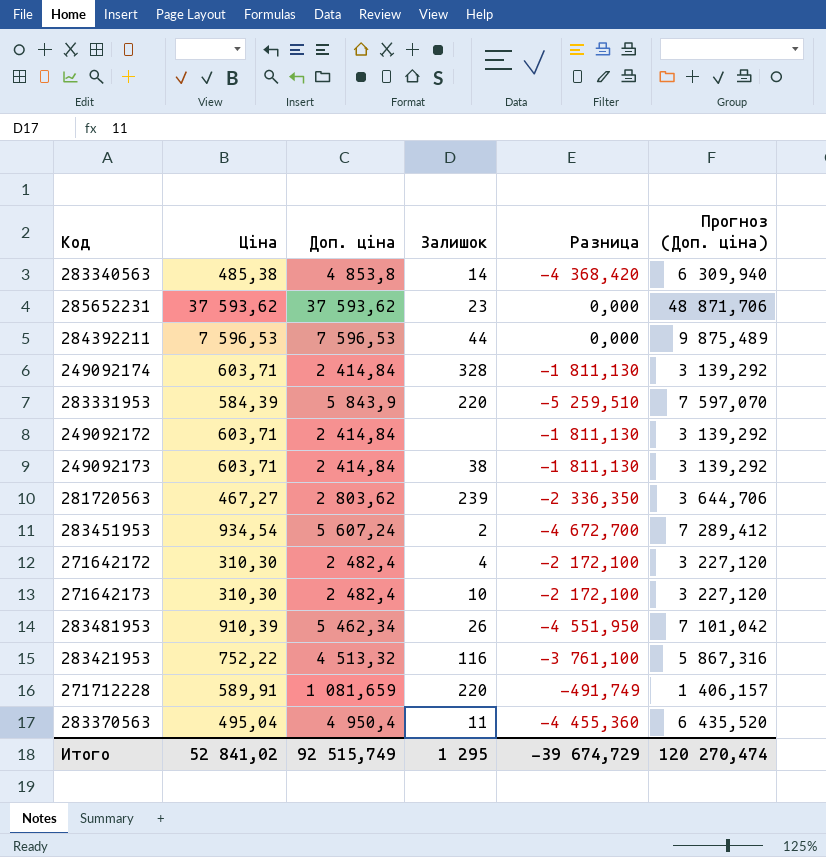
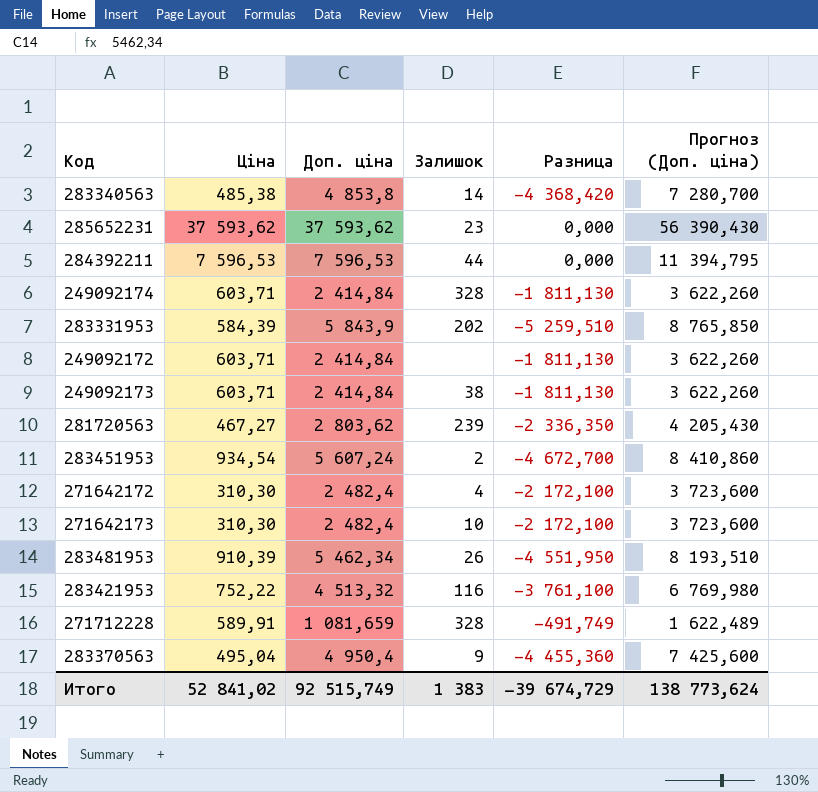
column Прогноз (Доп. ціна) | formula: [Доп. ціна] * 1,3 -> [Доп. ціна] * 1,5
283331953 | Залишок: 220 -> 202
271712228 | Залишок: 220 -> 328
283370563 | Залишок: 11 -> 9
Итого | Залишок: 1 295 -> 1 383
Итого | Прогноз (Доп. ціна): 120 270,474 -> 138 773,624

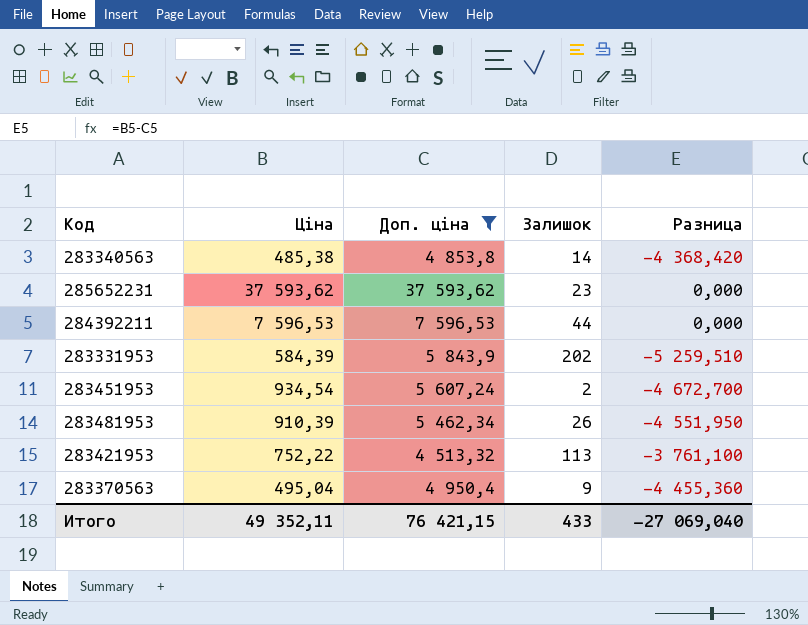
filter: none -> Доп. ціна >= 4 513,32
column Прогноз (Доп. ціна) | formula: [Доп. ціна] * 1,5 -> none
283421953 | Залишок: 116 -> 113
Итого | Ціна: 52 841,02 -> 49 352,11
Итого | Доп. ціна: 92 515,749 -> 76 421,15
Итого | Залишок: 1 383 -> 433
Итого | Разница: -39 674,729 -> -27 069,040

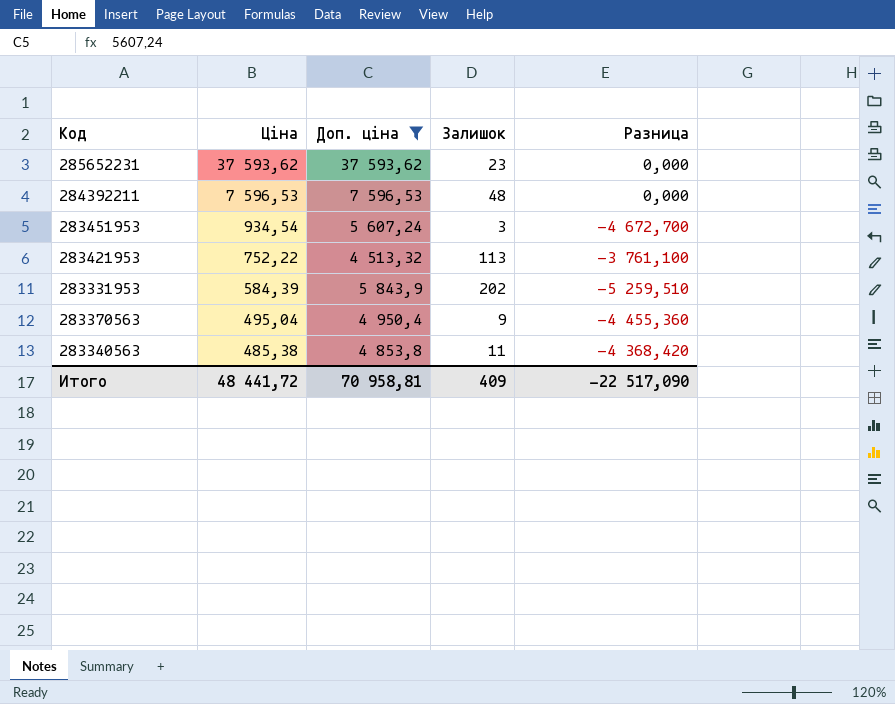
row order: none -> Ціна descending
row 283481953: 910,39 | 5 462,34 | 26 | -4 551,950 -> none
284392211 | Залишок: 44 -> 48
283451953 | Залишок: 2 -> 3
283340563 | Залишок: 14 -> 11
Итого | Ціна: 49 352,11 -> 48 441,72
Итого | Доп. ціна: 76 421,15 -> 70 958,81
Итого | Залишок: 433 -> 409
Итого | Разница: -27 069,040 -> -22 517,090

